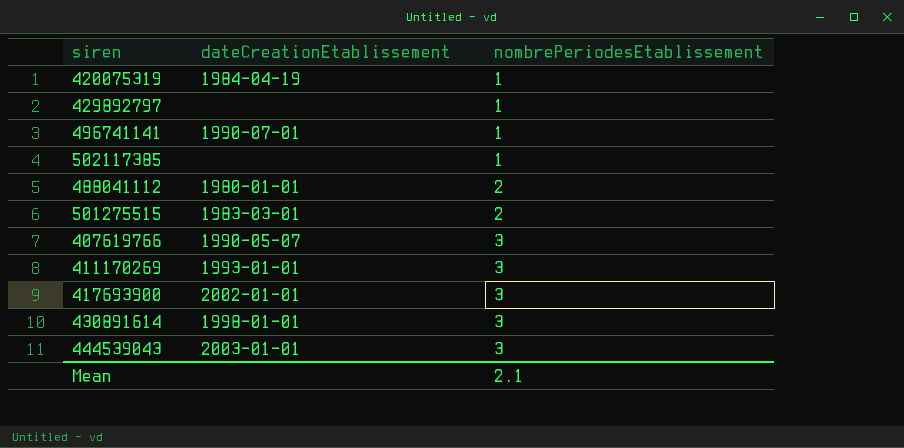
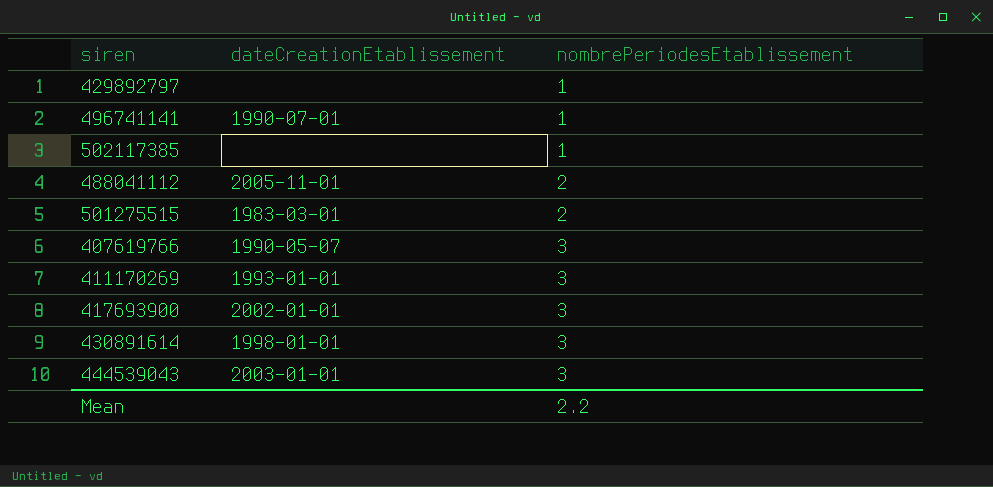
row 420075319: 1984-04-19 | 1 -> none
488041112 | dateCreationEtablissement: 1980-01-01 -> 2005-11-01
Mean | nombrePeriodesEtablissement: 2.1 -> 2.2

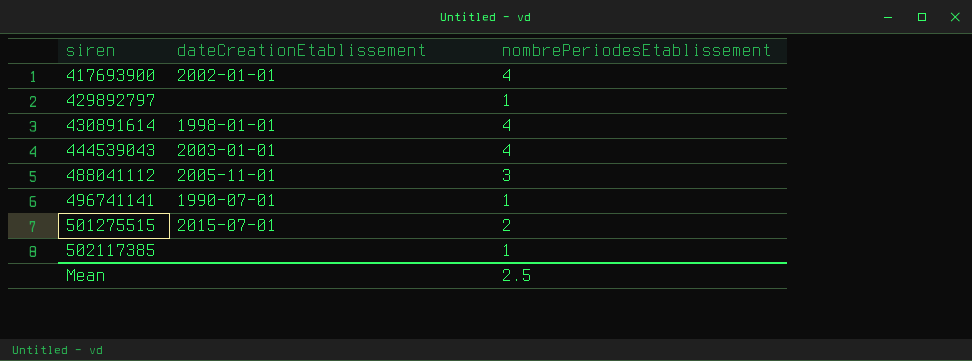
row order: nombrePeriodesEtablissement ascending -> siren ascending
row 407619766: 1990-05-07 | 3 -> none
row 411170269: 1993-01-01 | 3 -> none
417693900 | nombrePeriodesEtablissement: 3 -> 4
430891614 | nombrePeriodesEtablissement: 3 -> 4
444539043 | nombrePeriodesEtablissement: 3 -> 4
488041112 | nombrePeriodesEtablissement: 2 -> 3
501275515 | dateCreationEtablissement: 1983-03-01 -> 2015-07-01
Mean | nombrePeriodesEtablissement: 2.2 -> 2.5

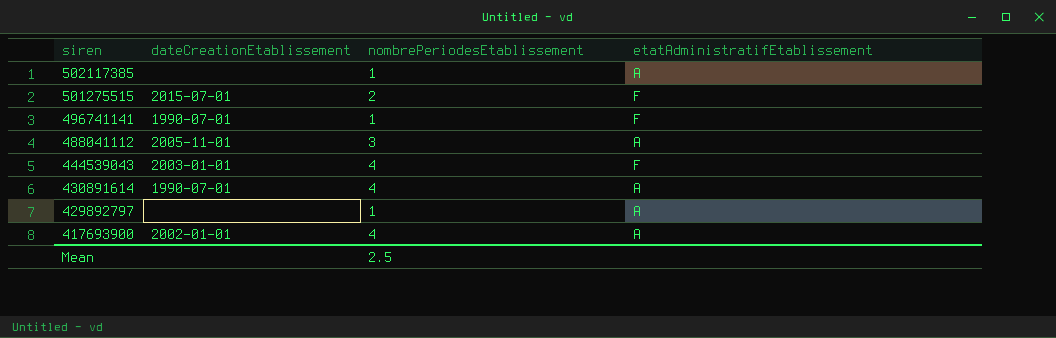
row order: siren ascending -> siren descending
column etatAdministratifEtablissement | position: none -> 4
430891614 | dateCreationEtablissement: 1998-01-01 -> 1990-07-01

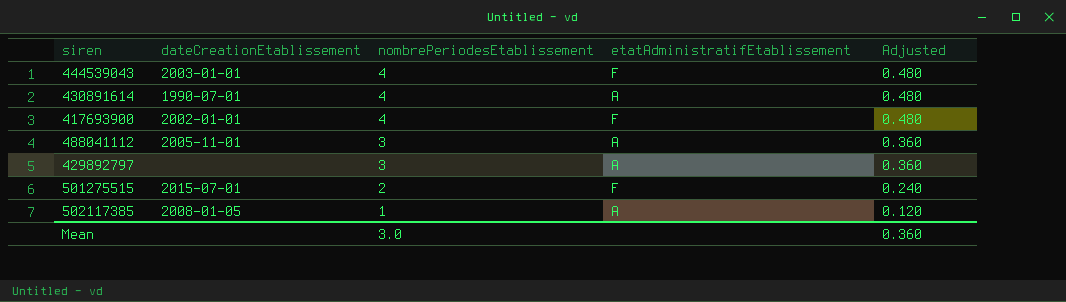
row order: siren descending -> nombrePeriodesEtablissement descending
column Adjusted | formula: none -> [nombrePeriodesEtablissement] * 0.12
row 496741141: 1990-07-01 | 1 | F -> none
417693900 | etatAdministratifEtablissement: A -> F
429892797 | nombrePeriodesEtablissement: 1 -> 3
502117385 | dateCreationEtablissement: none -> 2008-01-05
Mean | nombrePeriodesEtablissement: 2.5 -> 3.0

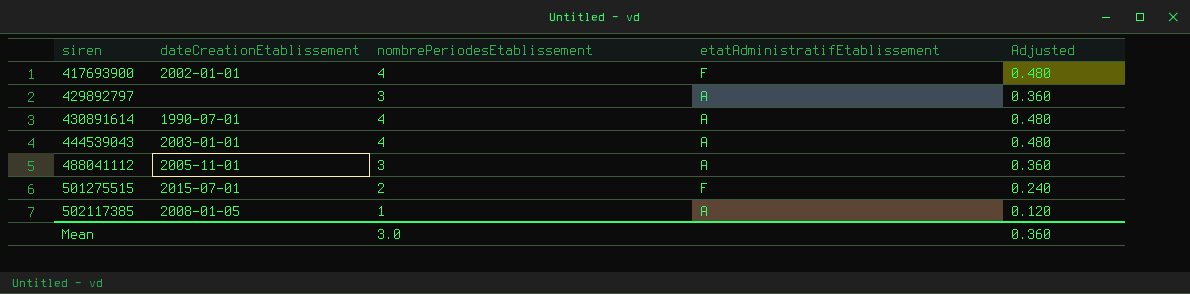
row order: nombrePeriodesEtablissement descending -> siren ascending
444539043 | etatAdministratifEtablissement: F -> A

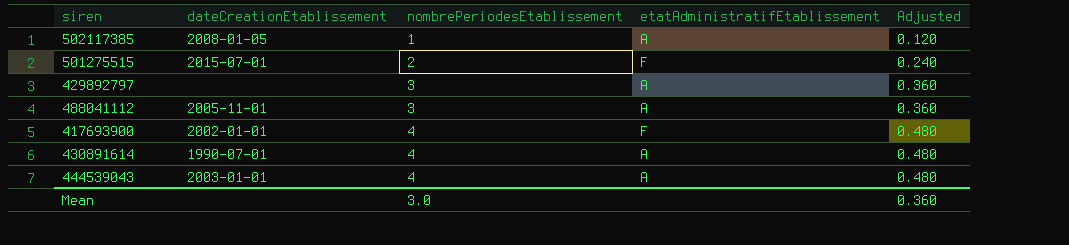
row order: siren ascending -> nombrePeriodesEtablissement ascending

